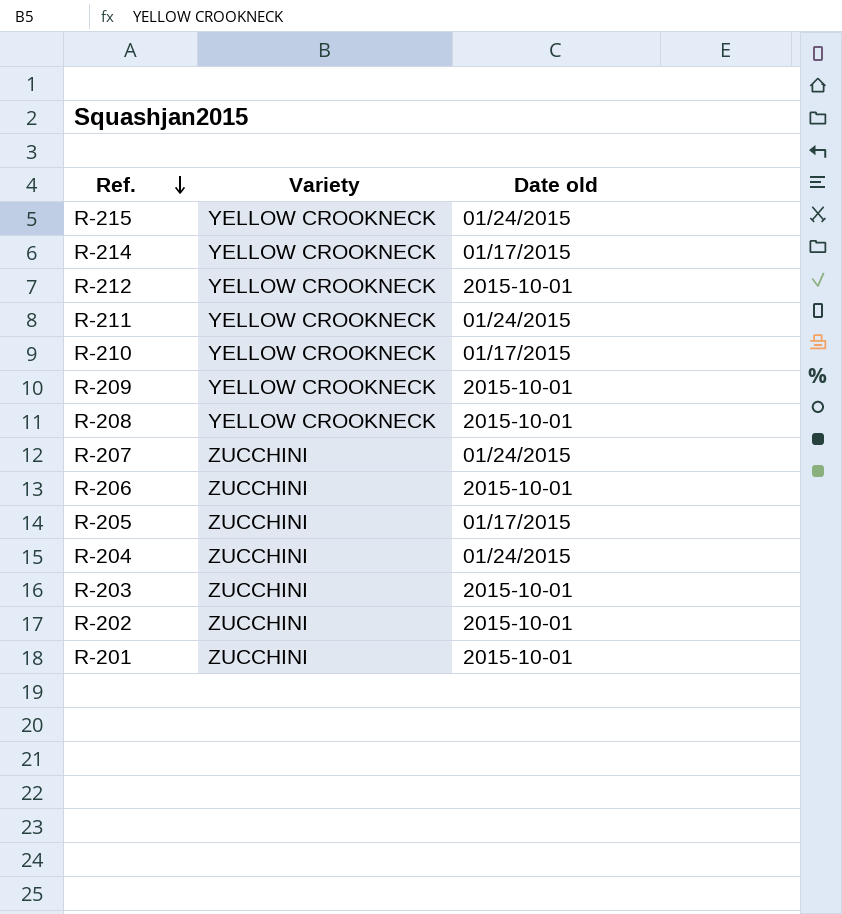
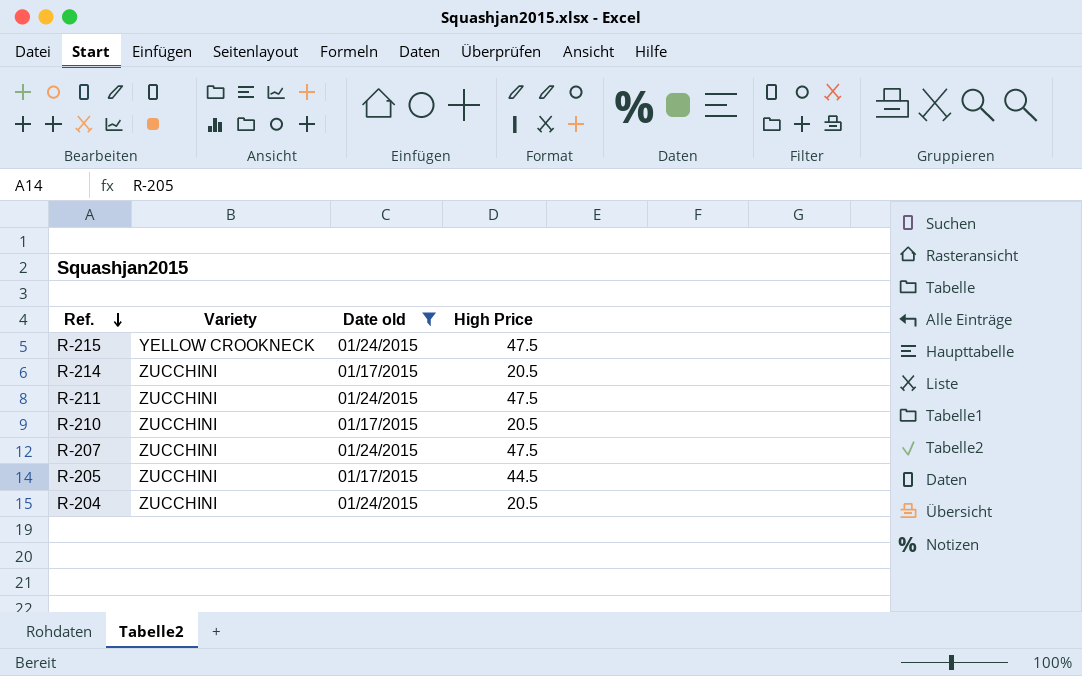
filter: none -> Date old != 2015-10-01
column High Price | position: none -> 4
R-214 | Variety: YELLOW CROOKNECK -> ZUCCHINI
R-211 | Variety: YELLOW CROOKNECK -> ZUCCHINI
R-210 | Variety: YELLOW CROOKNECK -> ZUCCHINI

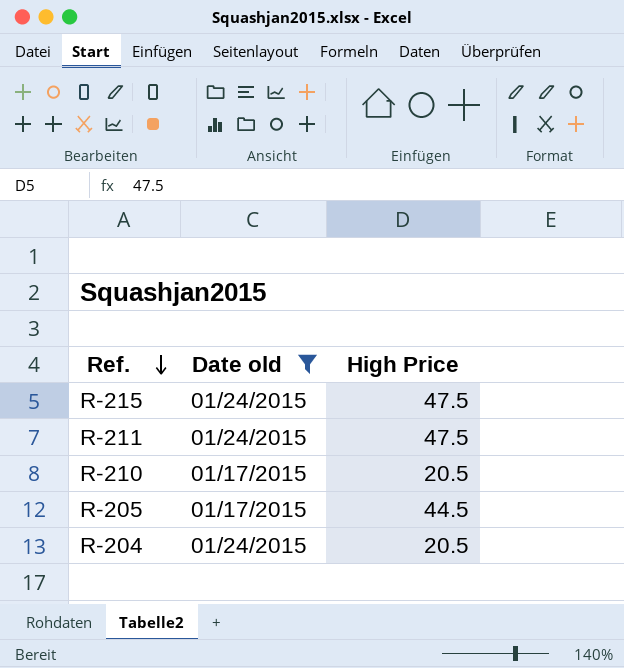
column Variety | position: 2 -> none
row R-214: ZUCCHINI | 01/17/2015 | 20.5 -> none
row R-207: ZUCCHINI | 01/24/2015 | 47.5 -> none

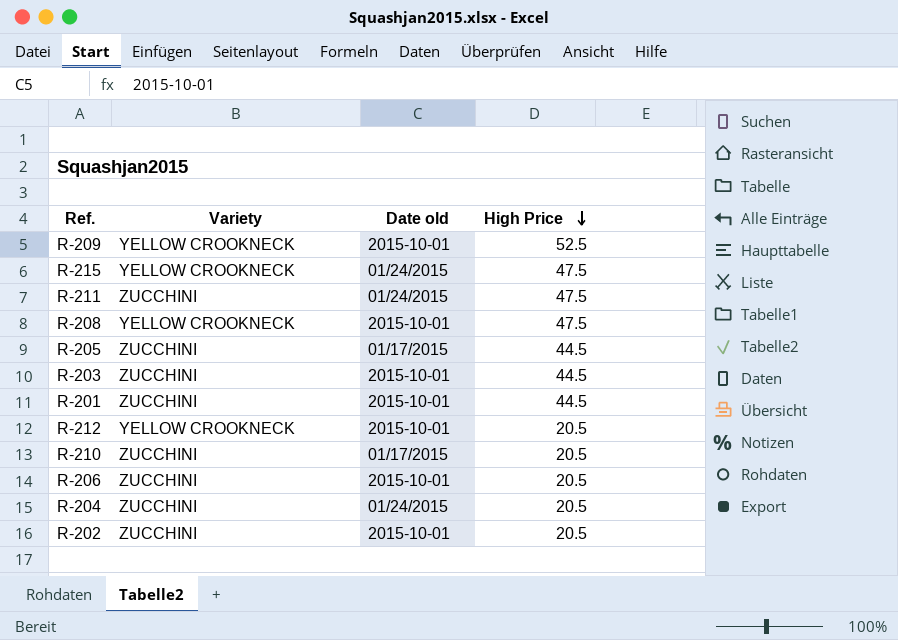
filter: Date old != 2015-10-01 -> none
row order: Ref. descending -> High Price descending
column Variety | position: none -> 2

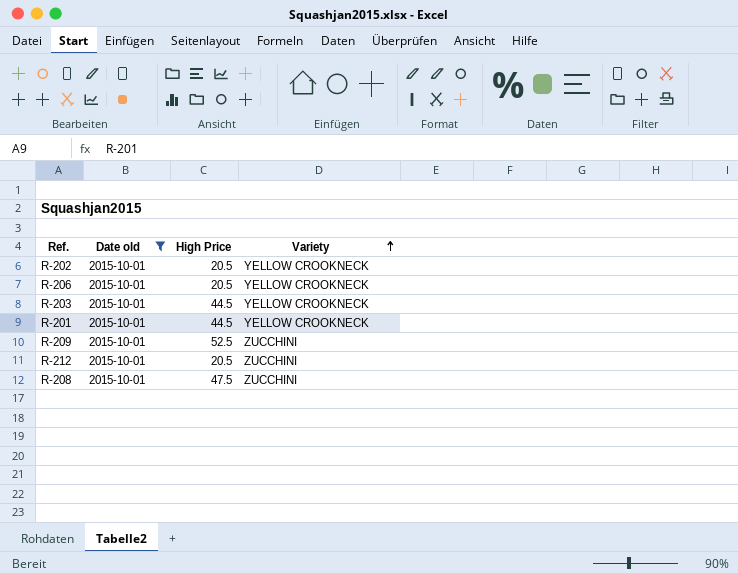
filter: none -> Date old = 2015-10-01
row order: High Price descending -> Variety ascending
column Variety | position: 2 -> 4
R-202 | Variety: ZUCCHINI -> YELLOW CROOKNECK
R-206 | Variety: ZUCCHINI -> YELLOW CROOKNECK
R-203 | Variety: ZUCCHINI -> YELLOW CROOKNECK
R-201 | Variety: ZUCCHINI -> YELLOW CROOKNECK
R-209 | Variety: YELLOW CROOKNECK -> ZUCCHINI
R-212 | Variety: YELLOW CROOKNECK -> ZUCCHINI
R-208 | Variety: YELLOW CROOKNECK -> ZUCCHINI

